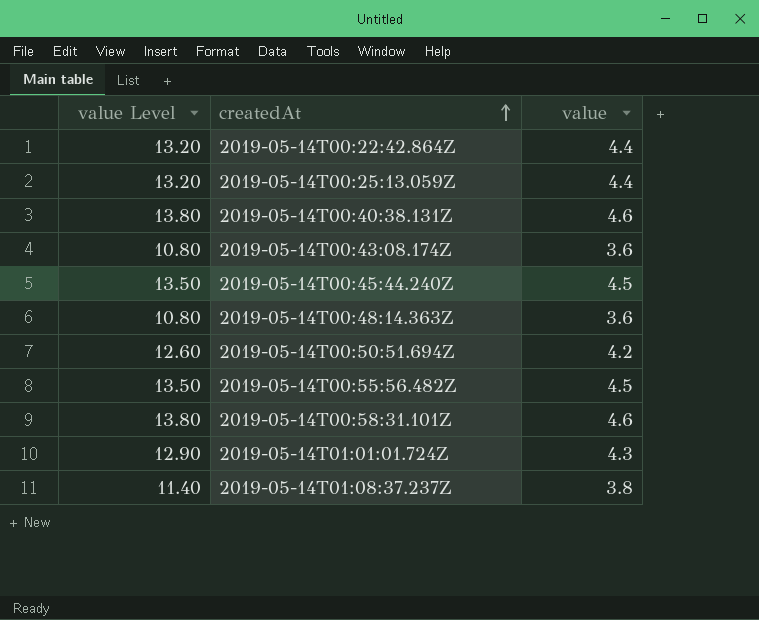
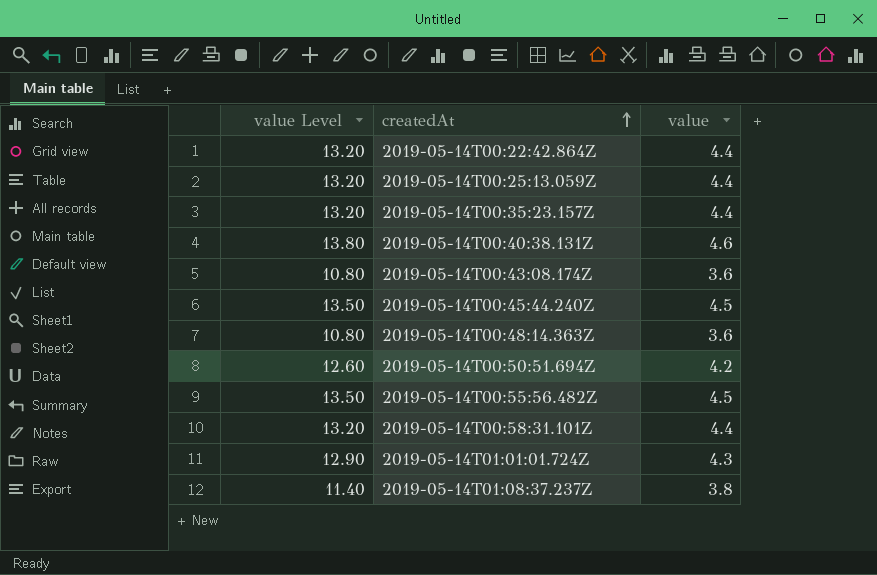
row 2019-05-14T00:35:23.157Z: none -> 13.20 | 4.4
2019-05-14T00:58:31.101Z | value Level: 13.80 -> 13.20
2019-05-14T00:58:31.101Z | value: 4.6 -> 4.4

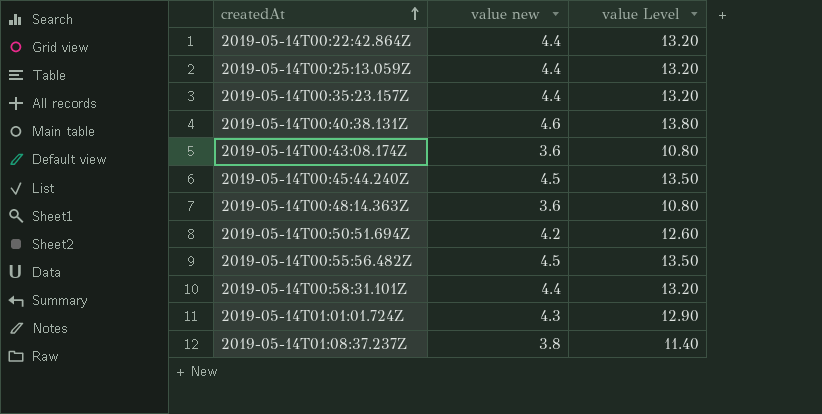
column name: value -> value new
column value Level | position: 1 -> 3

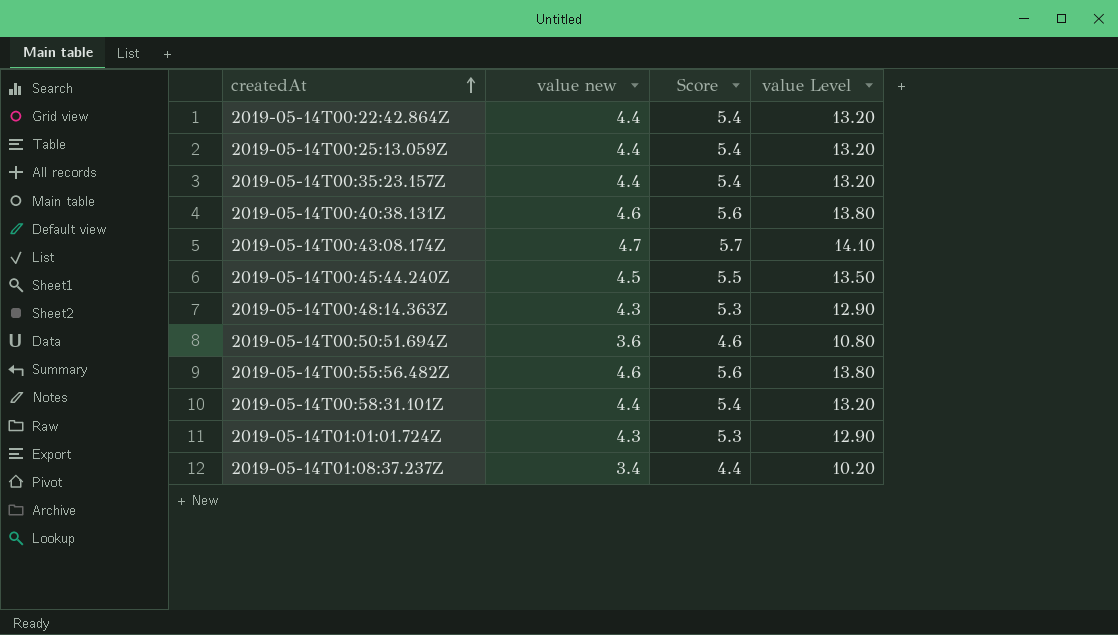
column Score | formula: none -> [value new] + 1
2019-05-14T00:43:08.174Z | value new: 3.6 -> 4.7
2019-05-14T00:43:08.174Z | value Level: 10.80 -> 14.10
2019-05-14T00:48:14.363Z | value new: 3.6 -> 4.3
2019-05-14T00:48:14.363Z | value Level: 10.80 -> 12.90
2019-05-14T00:50:51.694Z | value new: 4.2 -> 3.6
2019-05-14T00:50:51.694Z | value Level: 12.60 -> 10.80
2019-05-14T00:55:56.482Z | value new: 4.5 -> 4.6
2019-05-14T00:55:56.482Z | value Level: 13.50 -> 13.80
2019-05-14T01:08:37.237Z | value new: 3.8 -> 3.4
2019-05-14T01:08:37.237Z | value Level: 11.40 -> 10.20

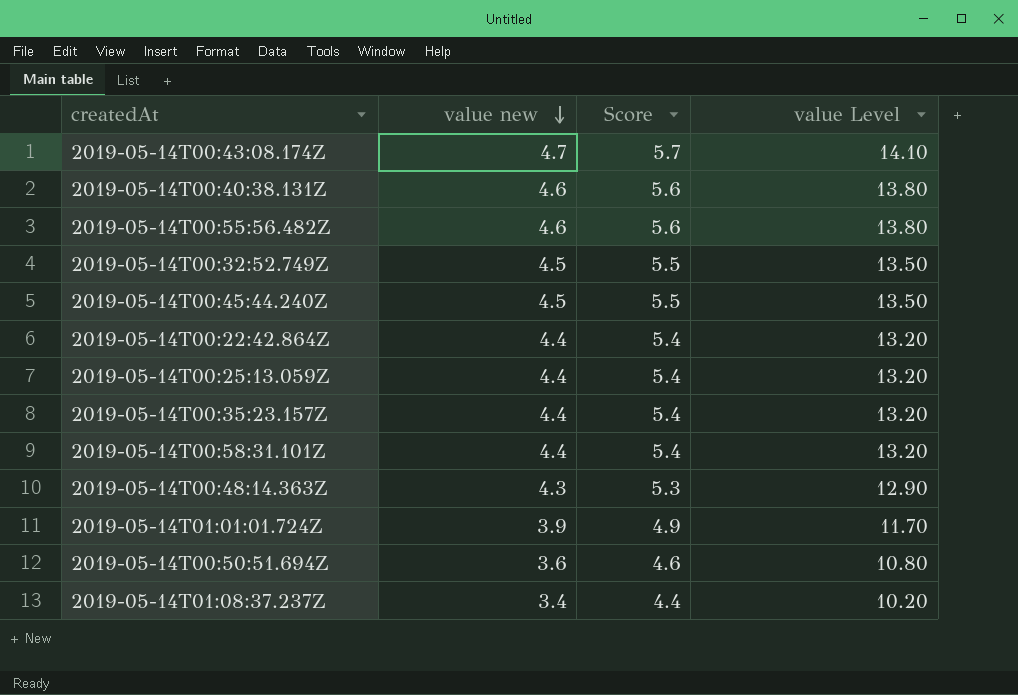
row order: createdAt ascending -> value new descending
row 2019-05-14T00:32:52.749Z: none -> 4.5 | 5.5 | 13.50
2019-05-14T01:01:01.724Z | value new: 4.3 -> 3.9
2019-05-14T01:01:01.724Z | Score: 5.3 -> 4.9
2019-05-14T01:01:01.724Z | value Level: 12.90 -> 11.70

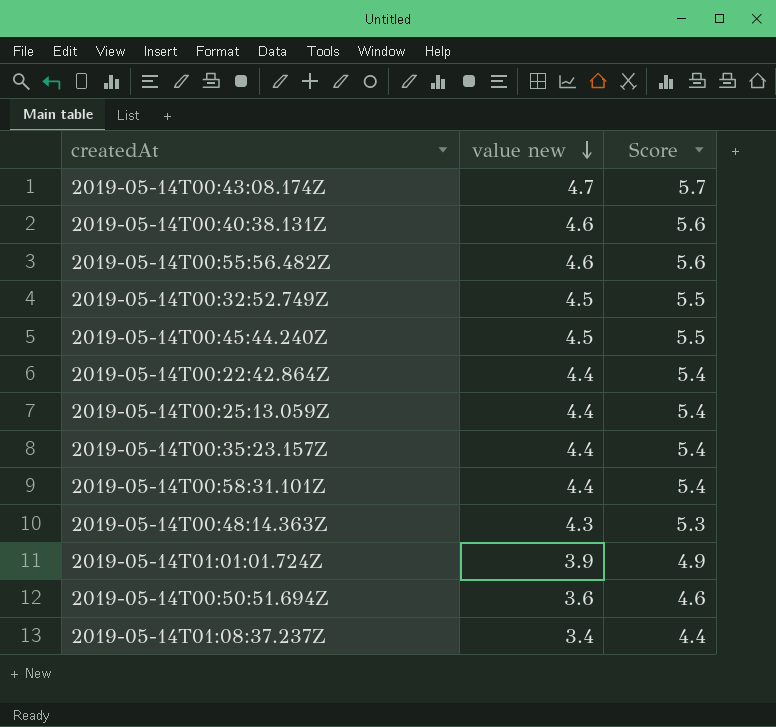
column value Level | formula: [value new] * 3 -> none

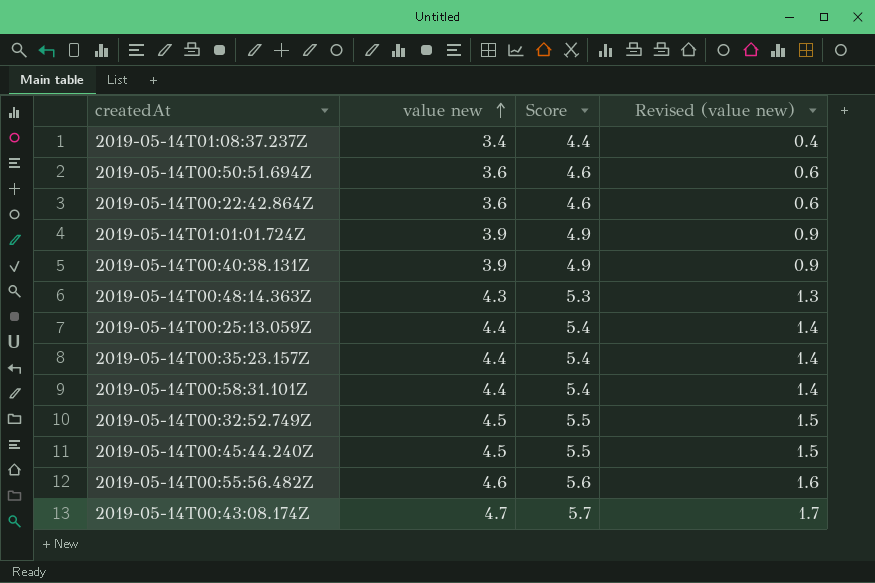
row order: value new descending -> value new ascending
column Revised (value new) | formula: none -> [value new] - 3
2019-05-14T00:22:42.864Z | value new: 4.4 -> 3.6
2019-05-14T00:22:42.864Z | Score: 5.4 -> 4.6
2019-05-14T00:40:38.131Z | value new: 4.6 -> 3.9
2019-05-14T00:40:38.131Z | Score: 5.6 -> 4.9

